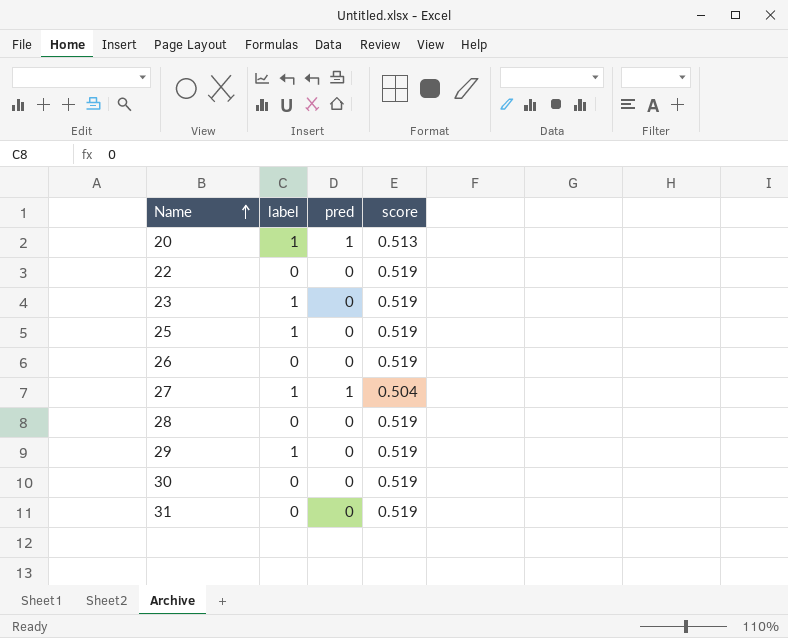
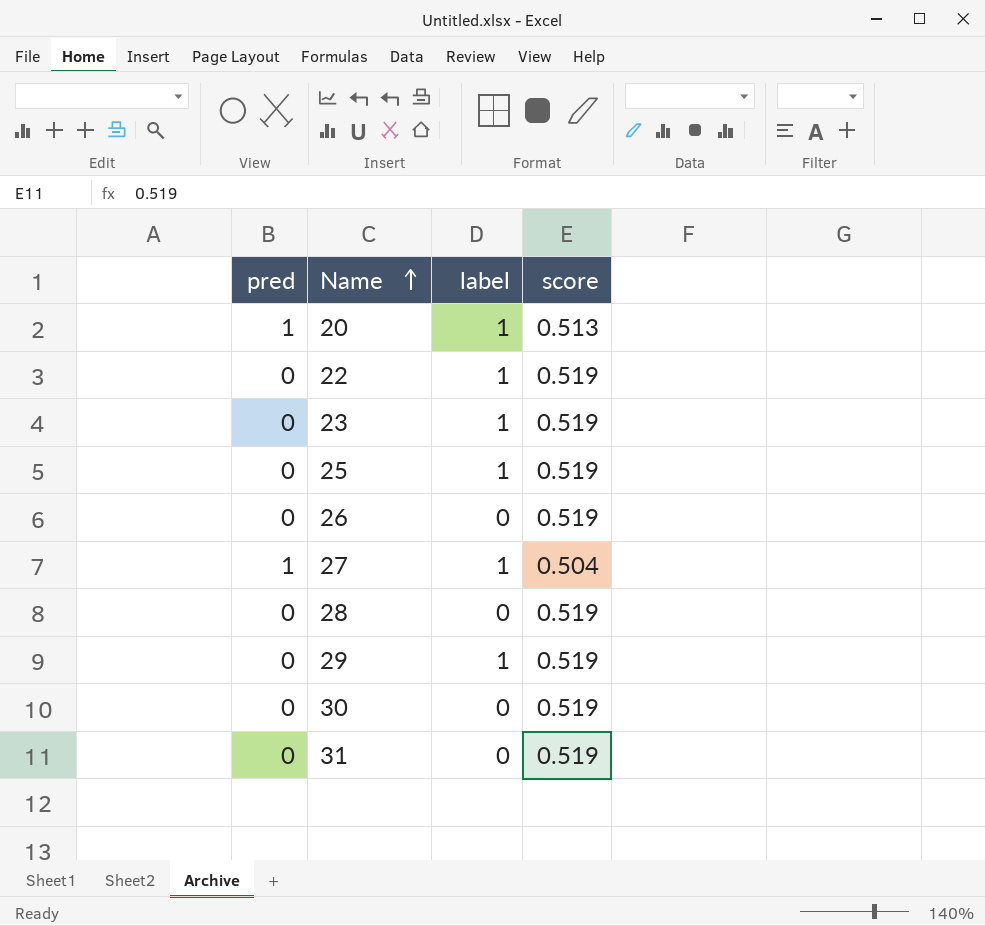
column pred | position: 3 -> 1
22 | label: 0 -> 1

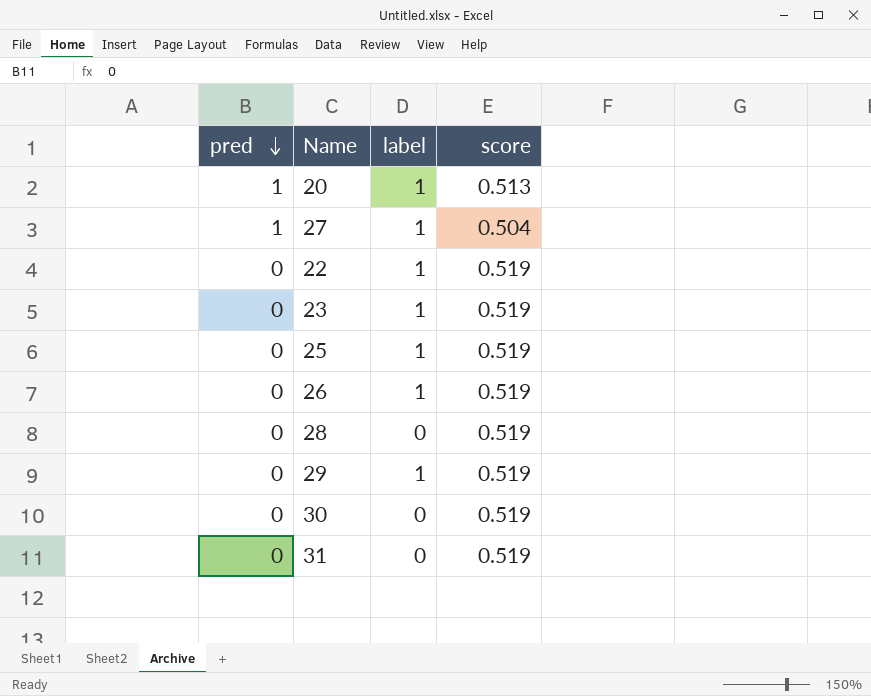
row order: Name ascending -> pred descending
26 | label: 0 -> 1

